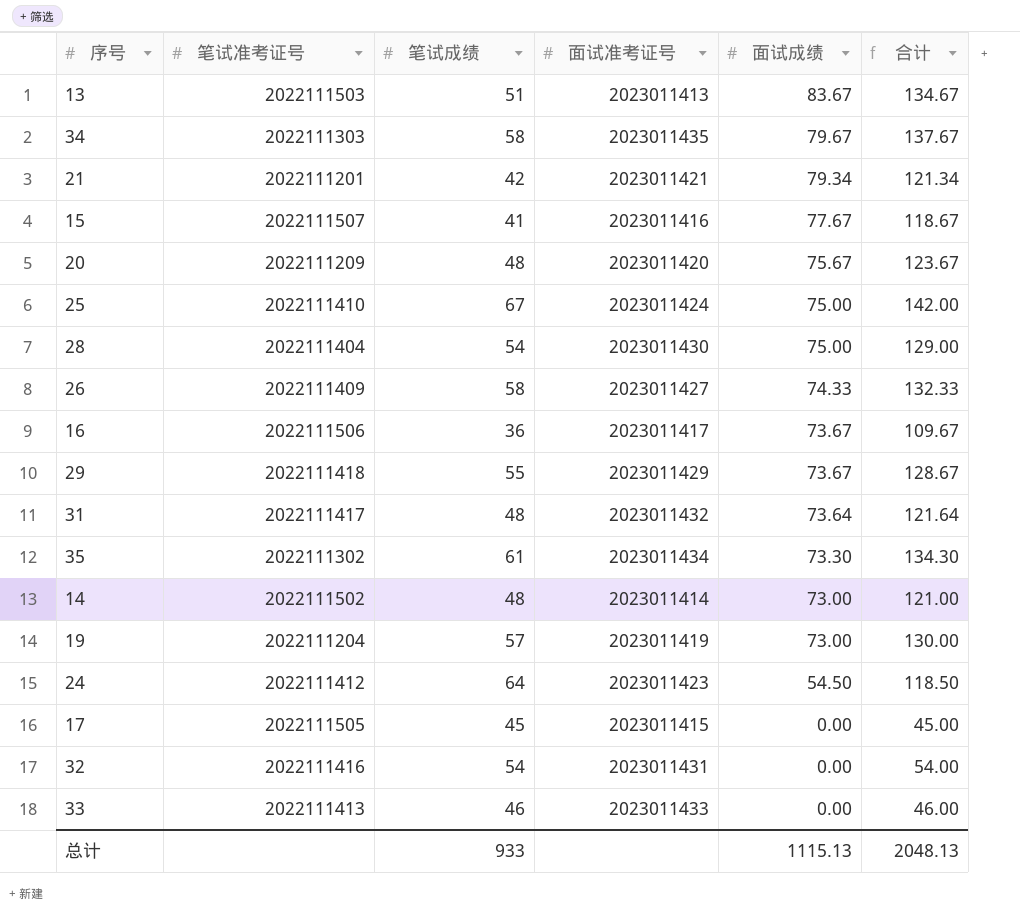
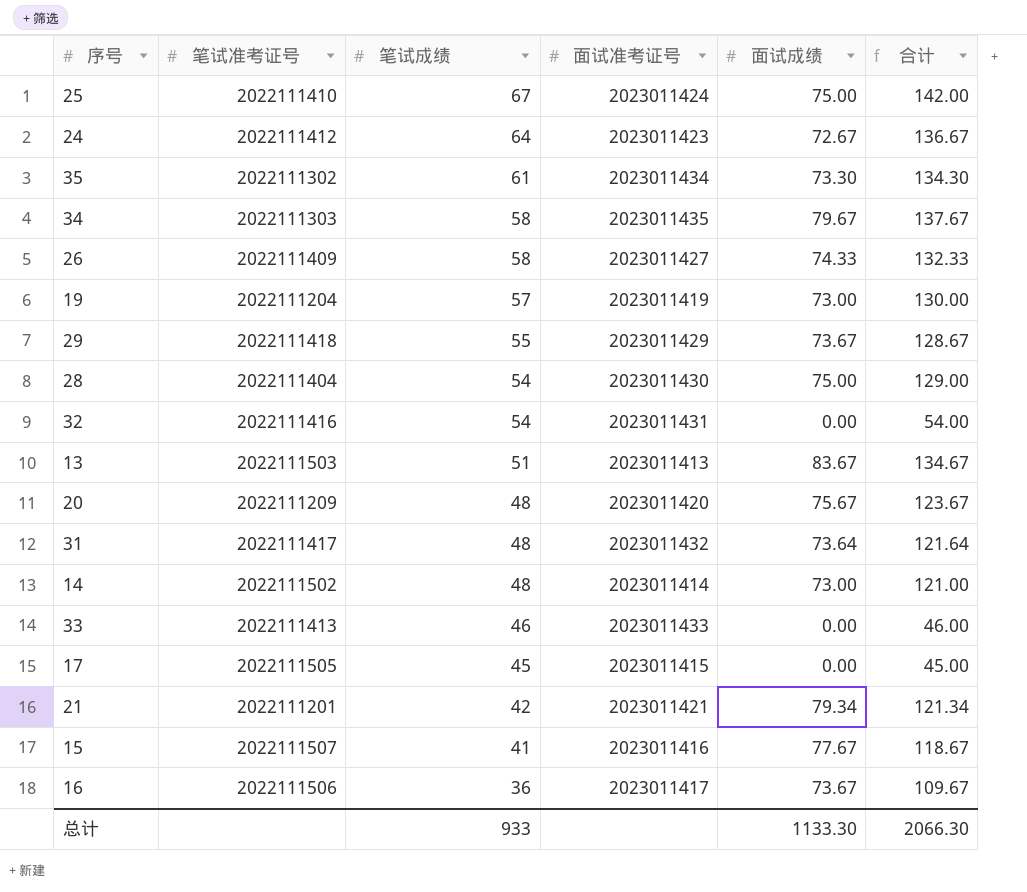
row order: 面试成绩 descending -> 笔试成绩 descending
24 | 面试成绩: 54.50 -> 72.67
24 | 合计: 118.50 -> 136.67
总计 | 面试成绩: 1115.13 -> 1133.30
总计 | 合计: 2048.13 -> 2066.30

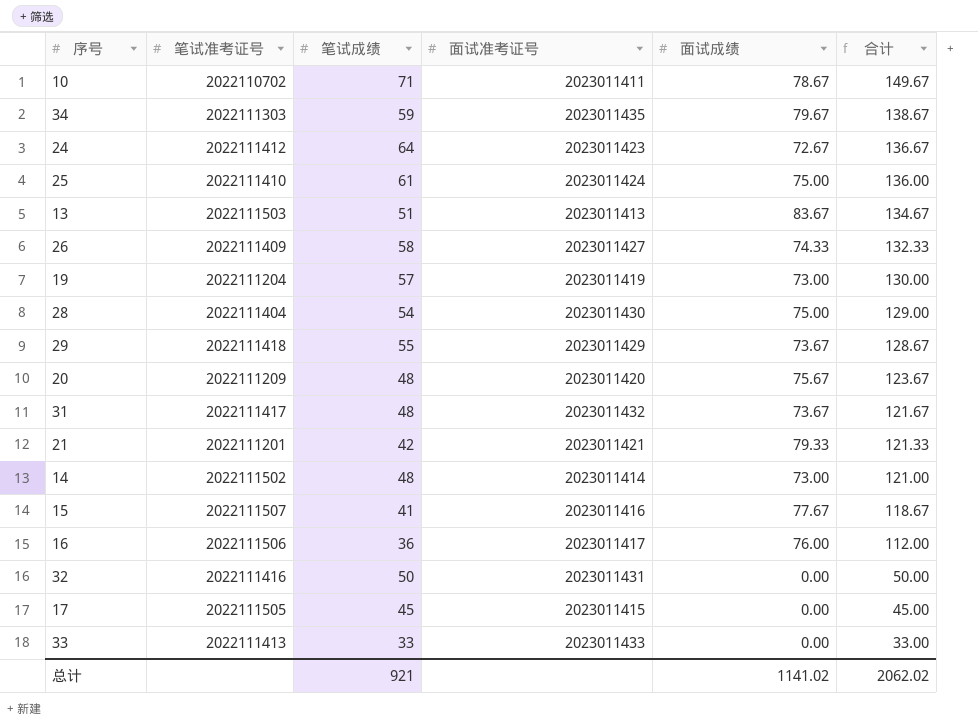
row order: 笔试成绩 descending -> 合计 descending
row 35: 2022111302 | 61 | 2023011434 | 73.30 | 134.30 -> none
row 10: none -> 2022110702 | 71 | 2023011411 | 78.67 | 149.67
34 | 笔试成绩: 58 -> 59
34 | 合计: 137.67 -> 138.67
25 | 笔试成绩: 67 -> 61
25 | 合计: 142.00 -> 136.00
31 | 面试成绩: 73.64 -> 73.67
31 | 合计: 121.64 -> 121.67
21 | 面试成绩: 79.34 -> 79.33
21 | 合计: 121.34 -> 121.33
16 | 面试成绩: 73.67 -> 76.00
16 | 合计: 109.67 -> 112.00
32 | 笔试成绩: 54 -> 50
32 | 合计: 54.00 -> 50.00
33 | 笔试成绩: 46 -> 33
33 | 合计: 46.00 -> 33.00
总计 | 笔试成绩: 933 -> 921
总计 | 面试成绩: 1133.30 -> 1141.02
总计 | 合计: 2066.30 -> 2062.02

